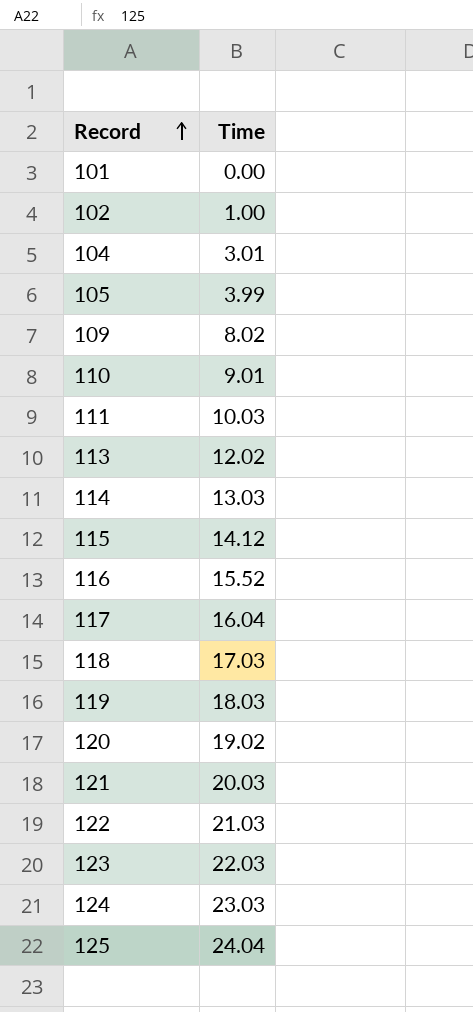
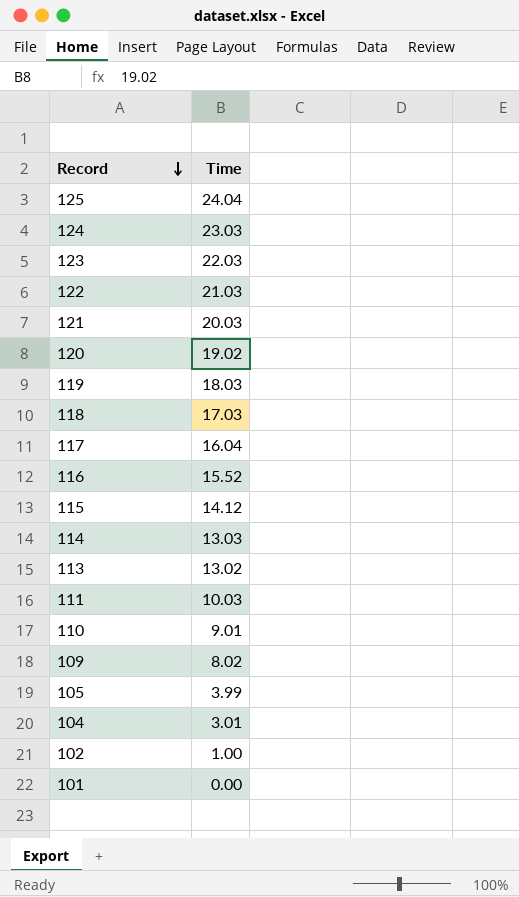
row order: Record ascending -> Record descending
113 | Time: 12.02 -> 13.02

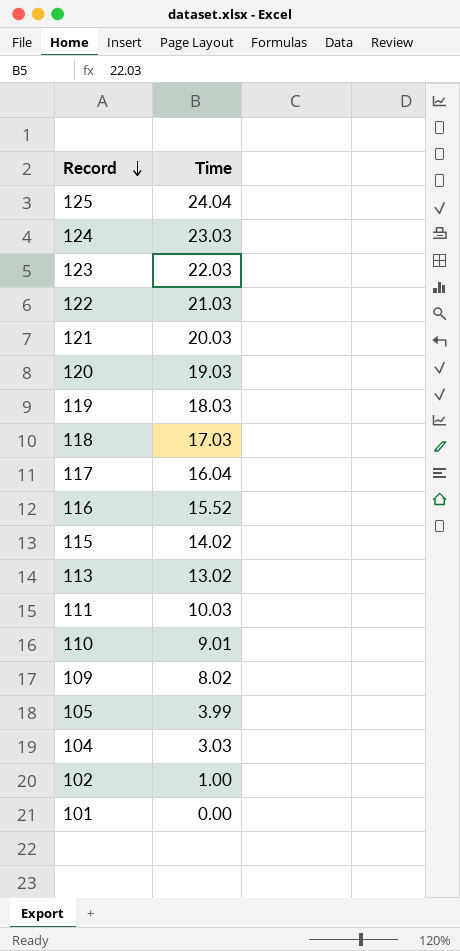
row 114: 13.03 -> none
120 | Time: 19.02 -> 19.03
115 | Time: 14.12 -> 14.02
104 | Time: 3.01 -> 3.03

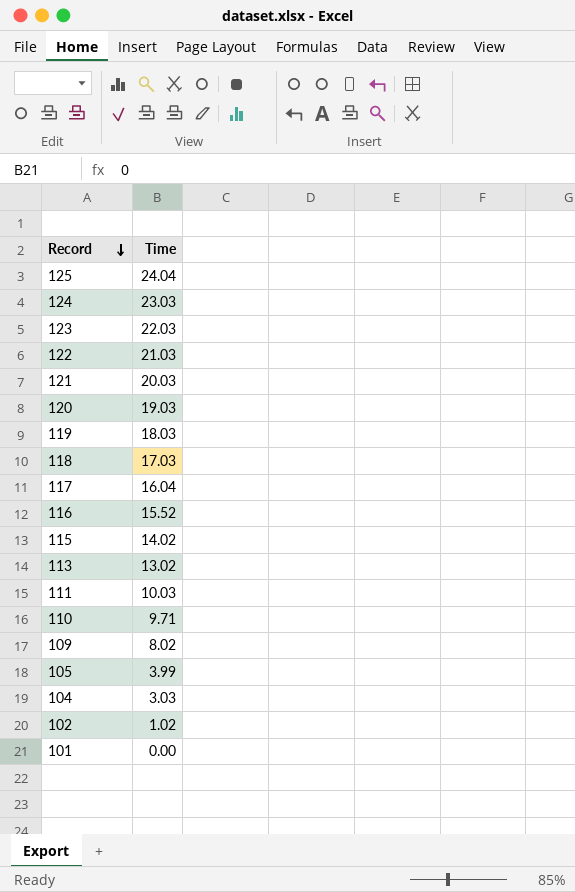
110 | Time: 9.01 -> 9.71
102 | Time: 1.00 -> 1.02

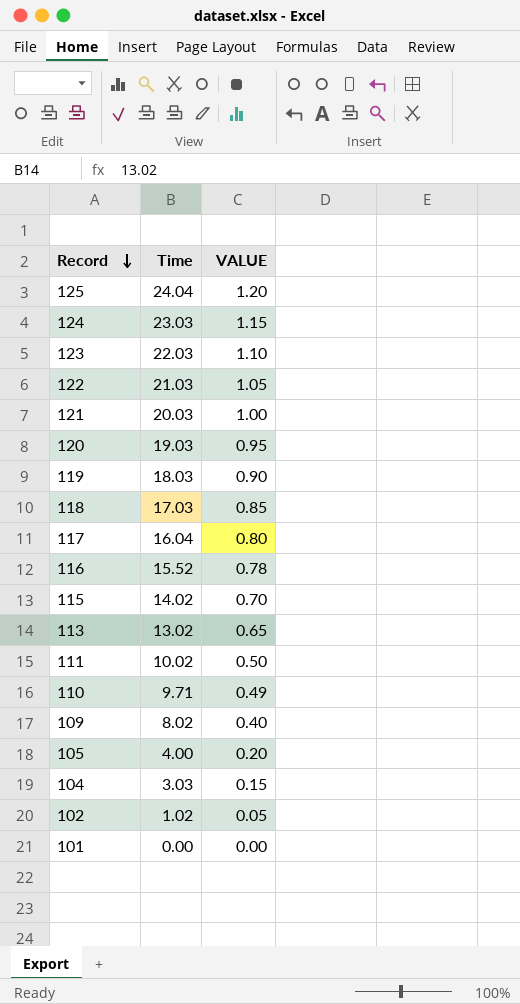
column VALUE | formula: none -> [Time] * 0.05
111 | Time: 10.03 -> 10.02
105 | Time: 3.99 -> 4.00

